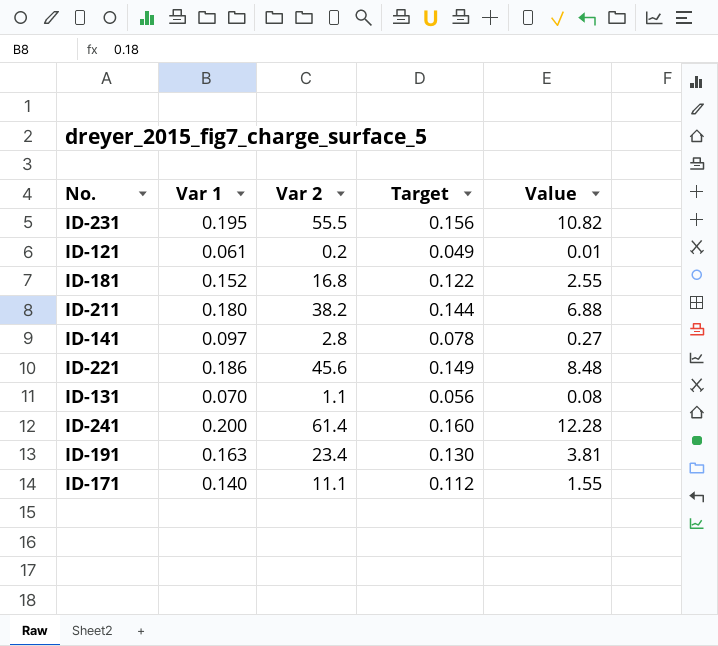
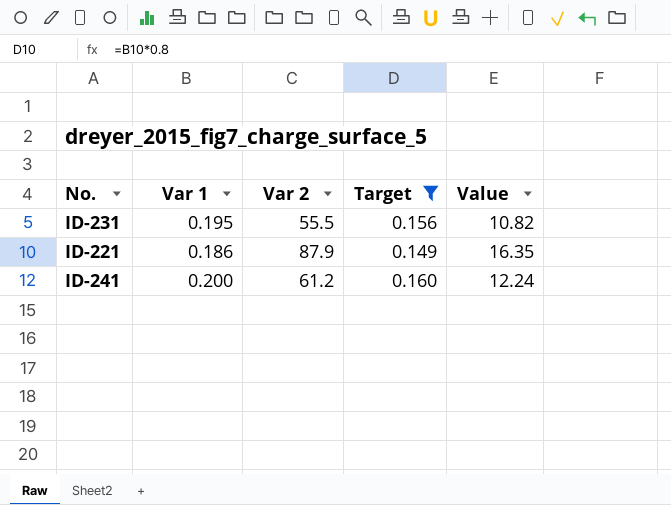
filter: none -> Target >= 0.149
ID-221 | Var 2: 45.6 -> 87.9
ID-221 | Value: 8.48 -> 16.35
ID-241 | Var 2: 61.4 -> 61.2
ID-241 | Value: 12.28 -> 12.24

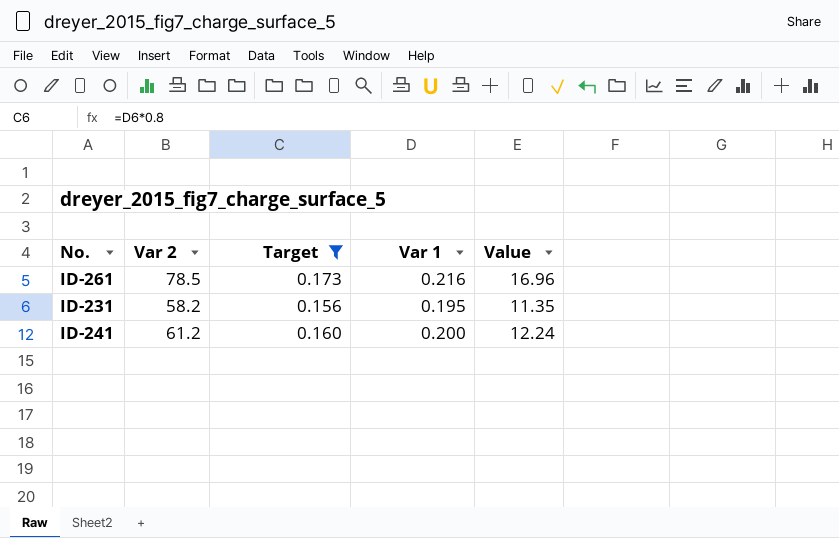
column Var 1 | position: 2 -> 4
row ID-221: 0.186 | 87.9 | 0.149 | 16.35 -> none
row ID-261: none -> 78.5 | 0.173 | 0.216 | 16.96
ID-231 | Var 2: 55.5 -> 58.2
ID-231 | Value: 10.82 -> 11.35

